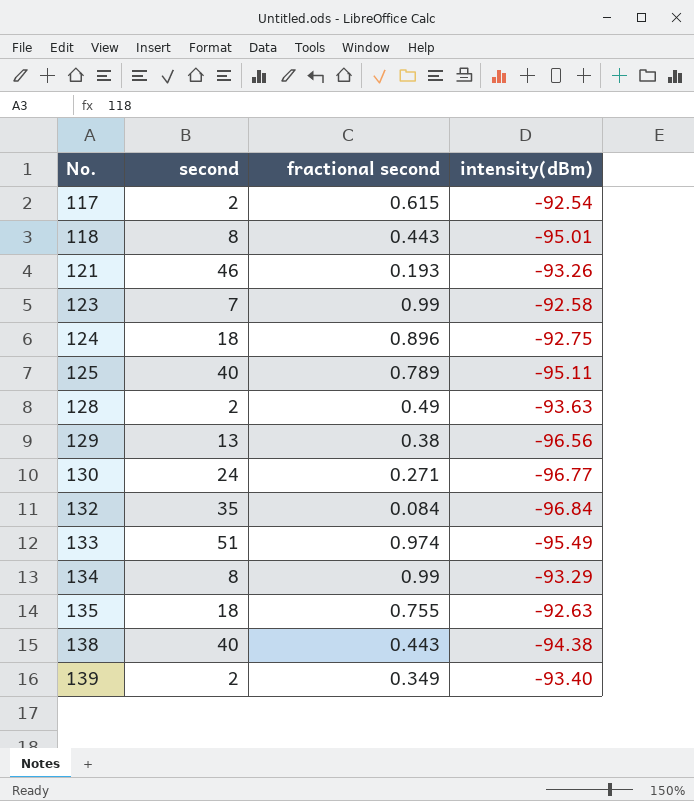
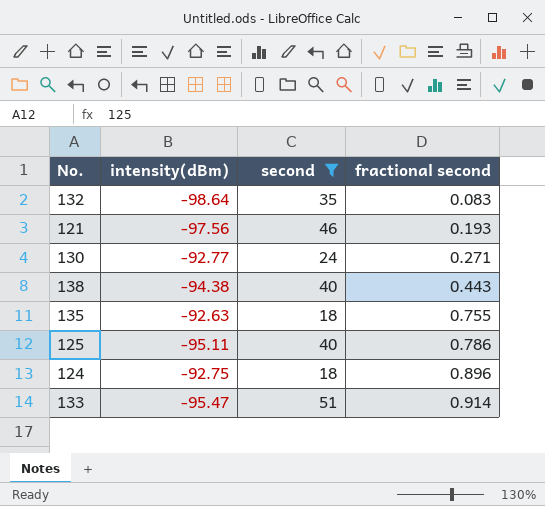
filter: none -> second >= 18
row order: No. ascending -> fractional second ascending
column intensity(dBm) | position: 4 -> 2
132 | intensity(dBm): -96.84 -> -98.64
132 | fractional second: 0.084 -> 0.083
121 | intensity(dBm): -93.26 -> -97.56
130 | intensity(dBm): -96.77 -> -92.77
125 | fractional second: 0.789 -> 0.786
133 | intensity(dBm): -95.49 -> -95.47
133 | fractional second: 0.974 -> 0.914

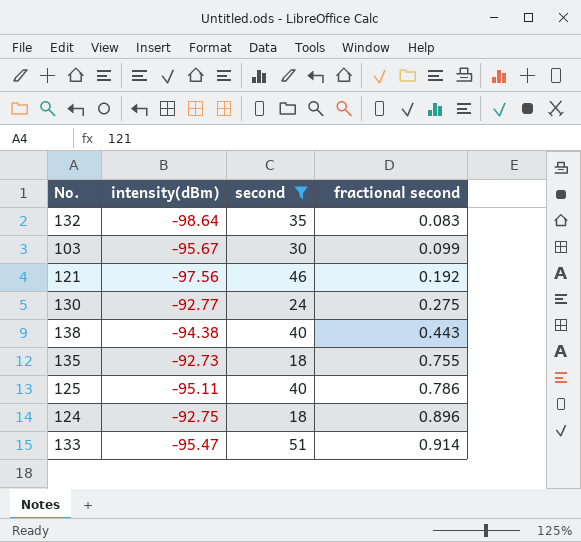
row 103: none -> -95.67 | 30 | 0.099
121 | fractional second: 0.193 -> 0.192
130 | fractional second: 0.271 -> 0.275
135 | intensity(dBm): -92.63 -> -92.73

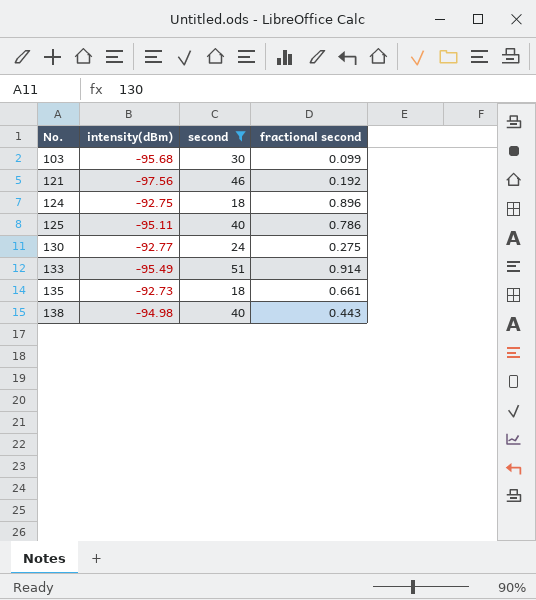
row order: fractional second ascending -> No. ascending
row 132: -98.64 | 35 | 0.083 -> none
103 | intensity(dBm): -95.67 -> -95.68
133 | intensity(dBm): -95.47 -> -95.49
135 | fractional second: 0.755 -> 0.661
138 | intensity(dBm): -94.38 -> -94.98

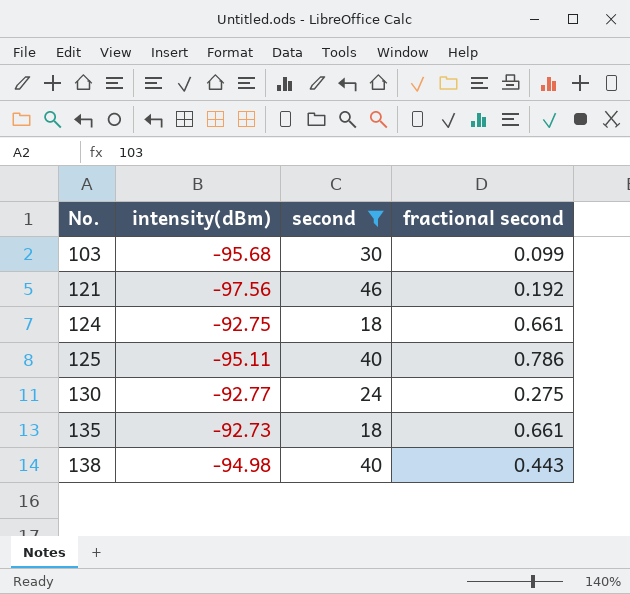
row 133: -95.49 | 51 | 0.914 -> none
124 | fractional second: 0.896 -> 0.661

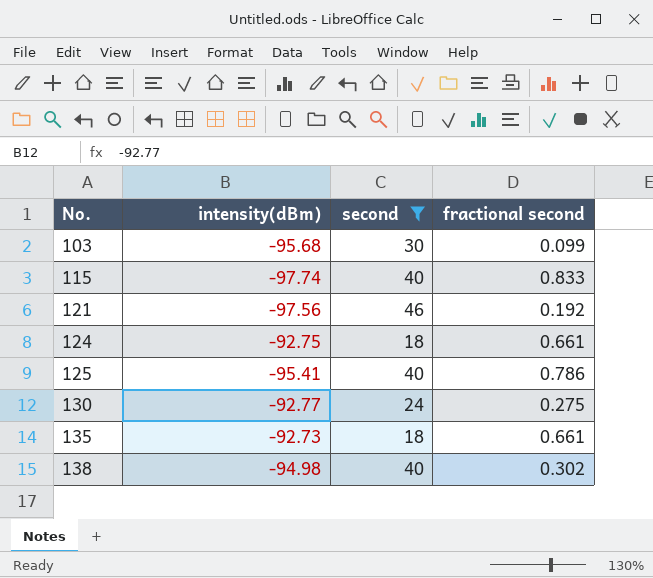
row 115: none -> -97.74 | 40 | 0.833
125 | intensity(dBm): -95.11 -> -95.41
138 | fractional second: 0.443 -> 0.302

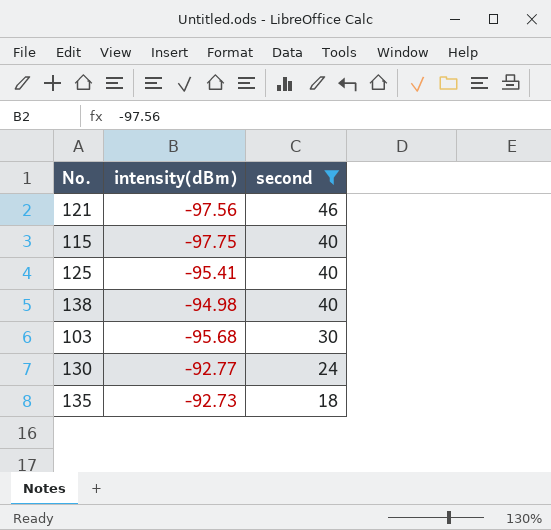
row order: No. ascending -> second descending
column fractional second | position: 4 -> none
row 124: -92.75 | 18 | 0.661 -> none
115 | intensity(dBm): -97.74 -> -97.75

